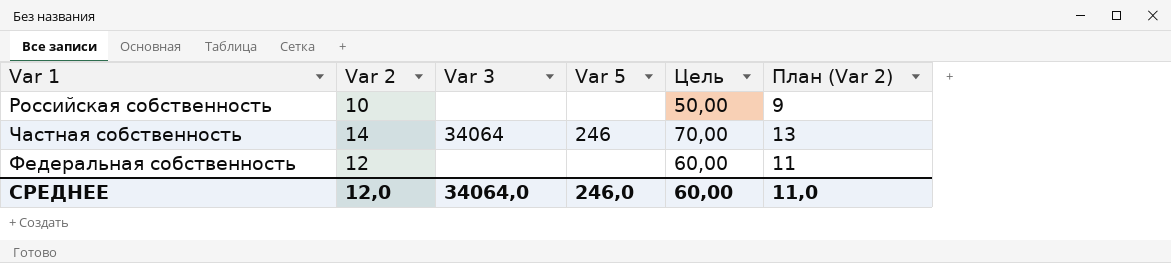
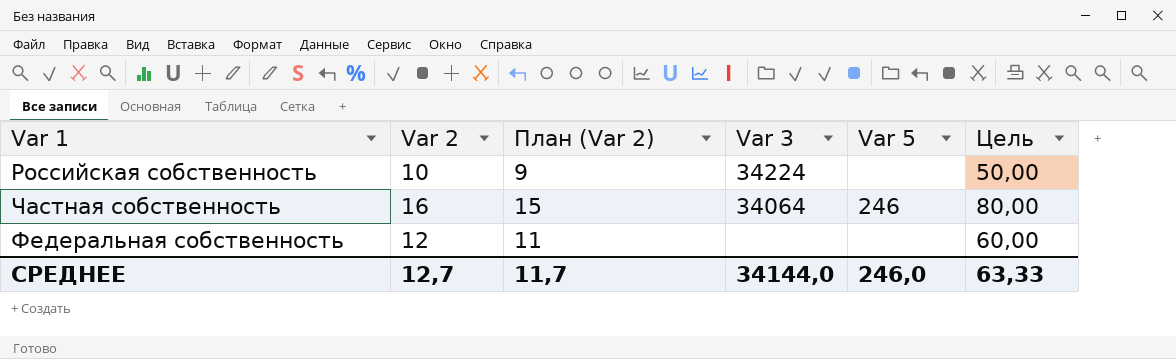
column План (Var 2) | position: 6 -> 3
Российская собственность | Var 3: none -> 34224
Частная собственность | Var 2: 14 -> 16
Частная собственность | План (Var 2): 13 -> 15
Частная собственность | Цель: 70,00 -> 80,00
СРЕДНЕЕ | Var 2: 12,0 -> 12,7
СРЕДНЕЕ | План (Var 2): 11,0 -> 11,7
СРЕДНЕЕ | Var 3: 34064,0 -> 34144,0
СРЕДНЕЕ | Цель: 60,00 -> 63,33

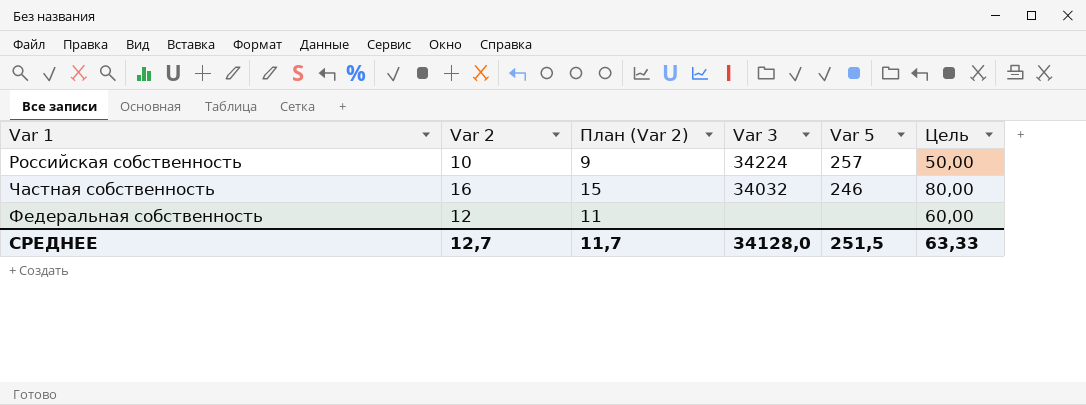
Российская собственность | Var 5: none -> 257
Частная собственность | Var 3: 34064 -> 34032
СРЕДНЕЕ | Var 3: 34144,0 -> 34128,0
СРЕДНЕЕ | Var 5: 246,0 -> 251,5

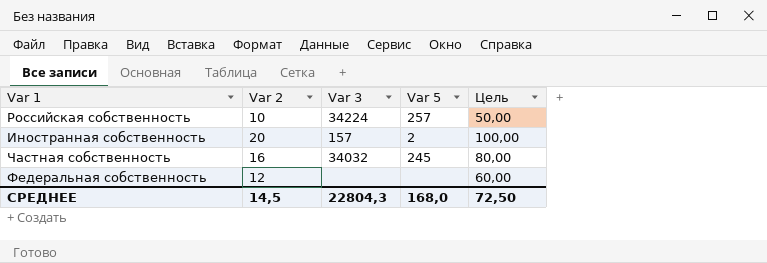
column План (Var 2) | formula: [Var 2] - 1 -> none
row Иностранная собственность: none -> 20 | 157 | 2 | 100,00
Частная собственность | Var 5: 246 -> 245
СРЕДНЕЕ | Var 2: 12,7 -> 14,5
СРЕДНЕЕ | Var 3: 34128,0 -> 22804,3
СРЕДНЕЕ | Var 5: 251,5 -> 168,0
СРЕДНЕЕ | Цель: 63,33 -> 72,50

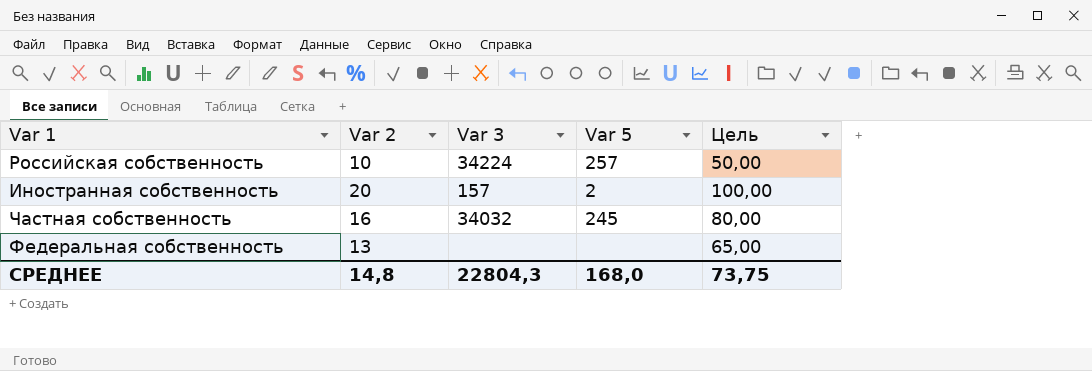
Федеральная собственность | Var 2: 12 -> 13
Федеральная собственность | Цель: 60,00 -> 65,00
СРЕДНЕЕ | Var 2: 14,5 -> 14,8
СРЕДНЕЕ | Цель: 72,50 -> 73,75

